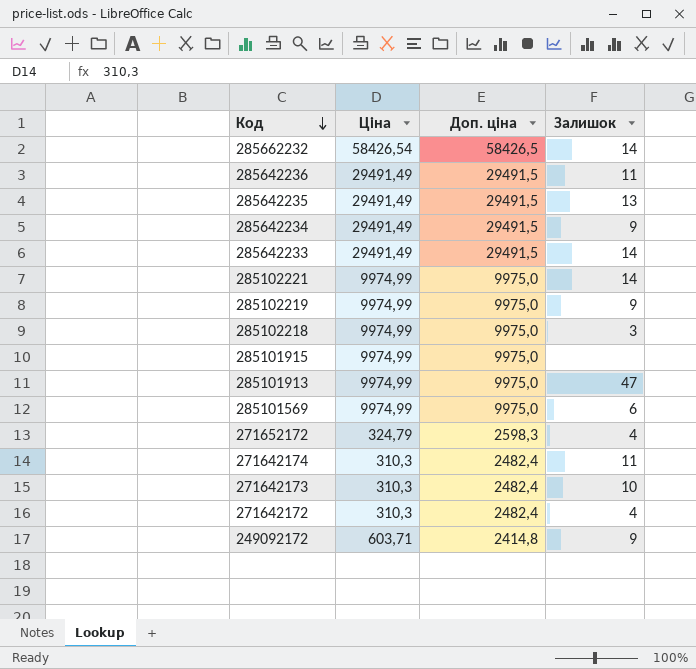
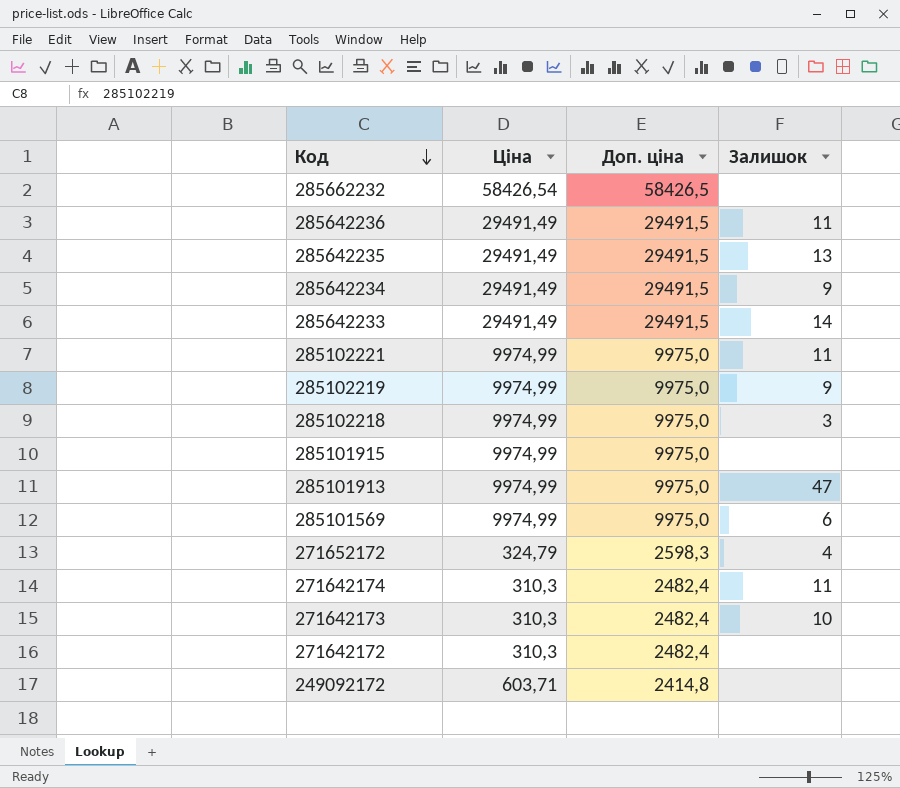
285662232 | Залишок: 14 -> none
285102221 | Залишок: 14 -> 11
271642172 | Залишок: 4 -> none
249092172 | Залишок: 9 -> none

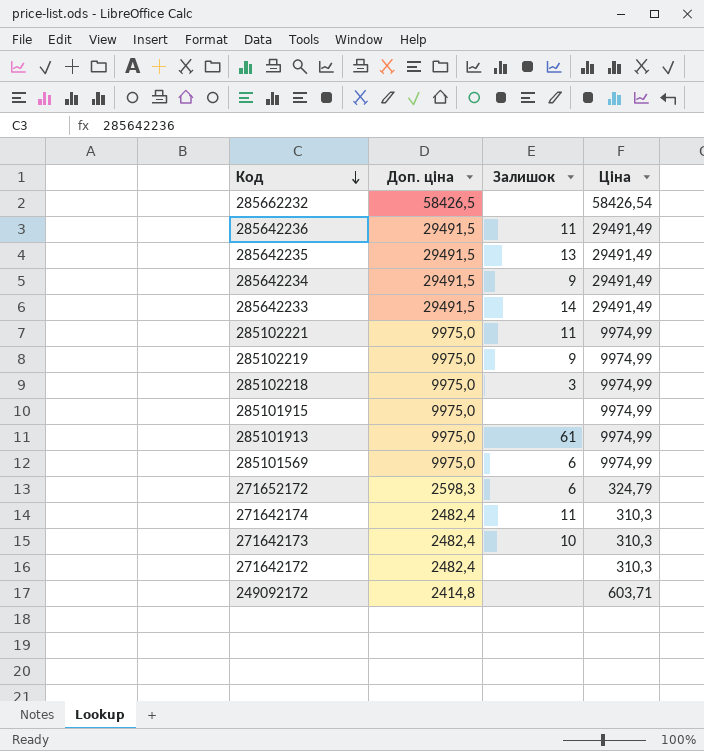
column Ціна | position: 2 -> 4
285101913 | Залишок: 47 -> 61
271652172 | Залишок: 4 -> 6

